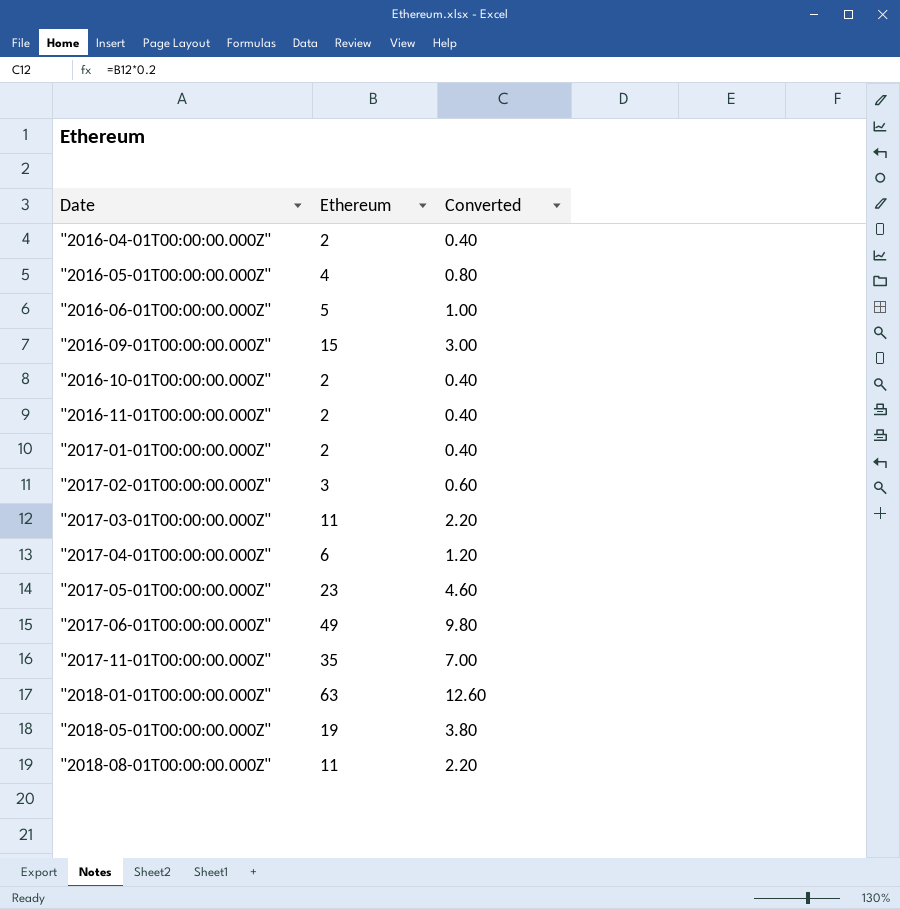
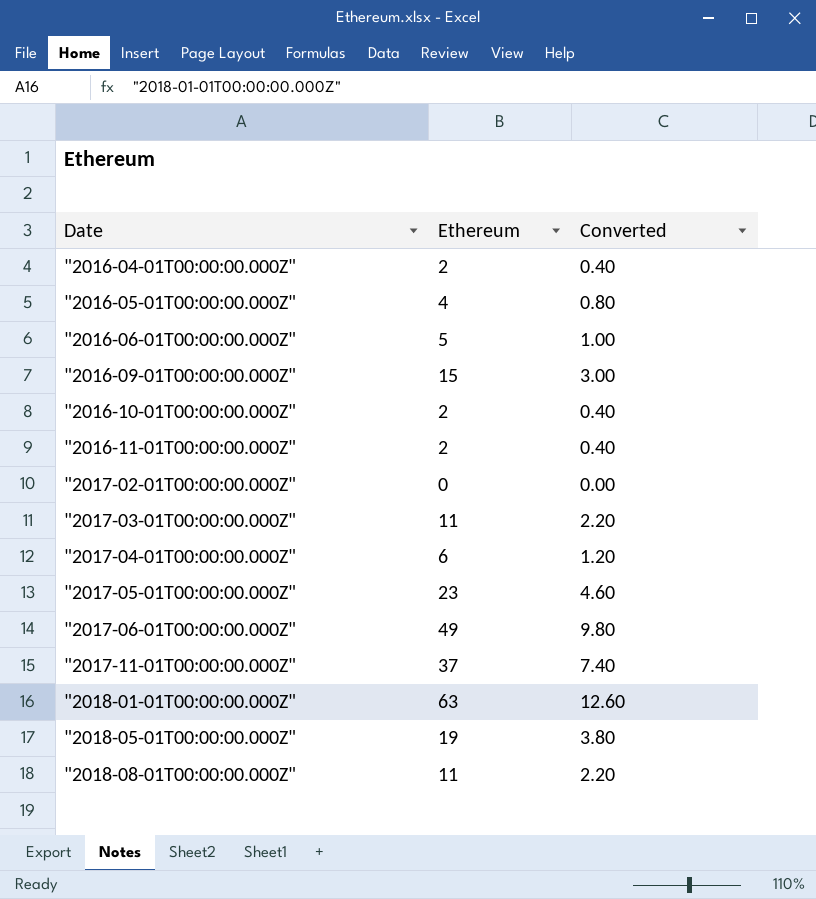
row "2017-01-01T00:00:00.000Z": 2 | 0.40 -> none
"2017-02-01T00:00:00.000Z" | Ethereum: 3 -> 0
"2017-02-01T00:00:00.000Z" | Converted: 0.60 -> 0.00
"2017-11-01T00:00:00.000Z" | Ethereum: 35 -> 37
"2017-11-01T00:00:00.000Z" | Converted: 7.00 -> 7.40

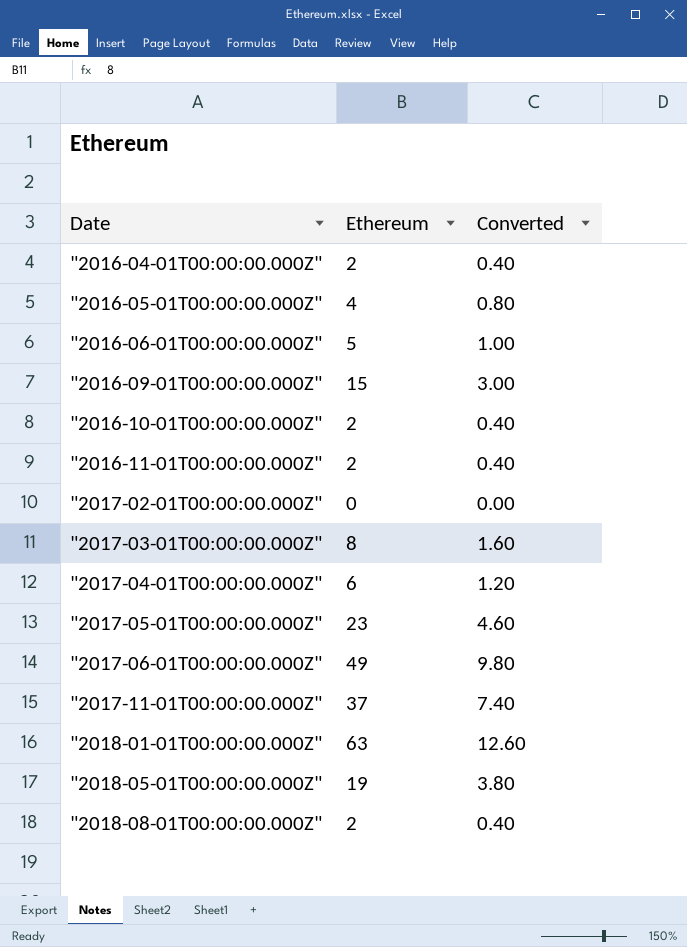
"2017-03-01T00:00:00.000Z" | Ethereum: 11 -> 8
"2017-03-01T00:00:00.000Z" | Converted: 2.20 -> 1.60
"2018-08-01T00:00:00.000Z" | Ethereum: 11 -> 2
"2018-08-01T00:00:00.000Z" | Converted: 2.20 -> 0.40

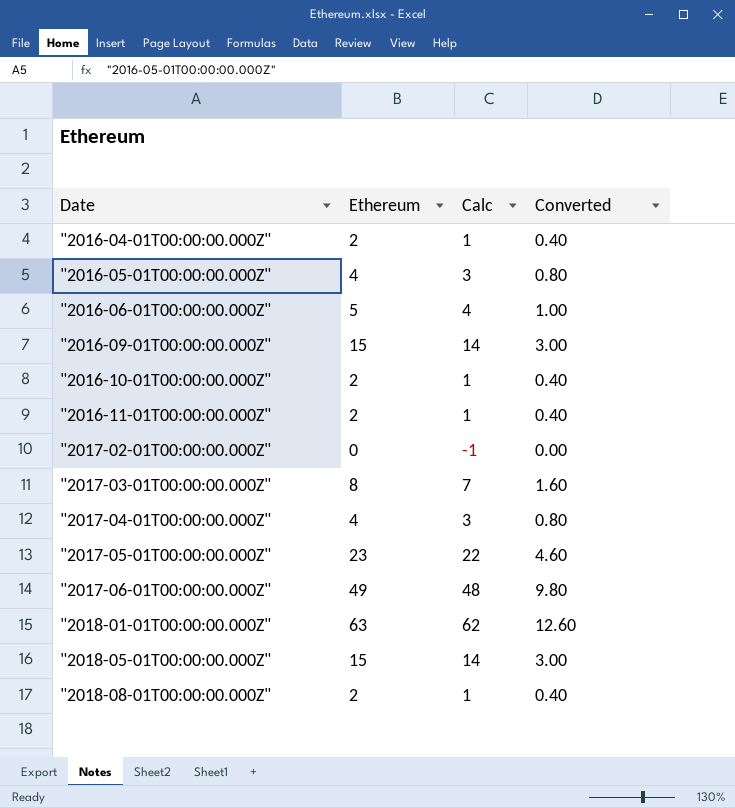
column Calc | formula: none -> [Ethereum] - 1
row "2017-11-01T00:00:00.000Z": 37 | 7.40 -> none
"2017-04-01T00:00:00.000Z" | Ethereum: 6 -> 4
"2017-04-01T00:00:00.000Z" | Converted: 1.20 -> 0.80
"2018-05-01T00:00:00.000Z" | Ethereum: 19 -> 15
"2018-05-01T00:00:00.000Z" | Converted: 3.80 -> 3.00

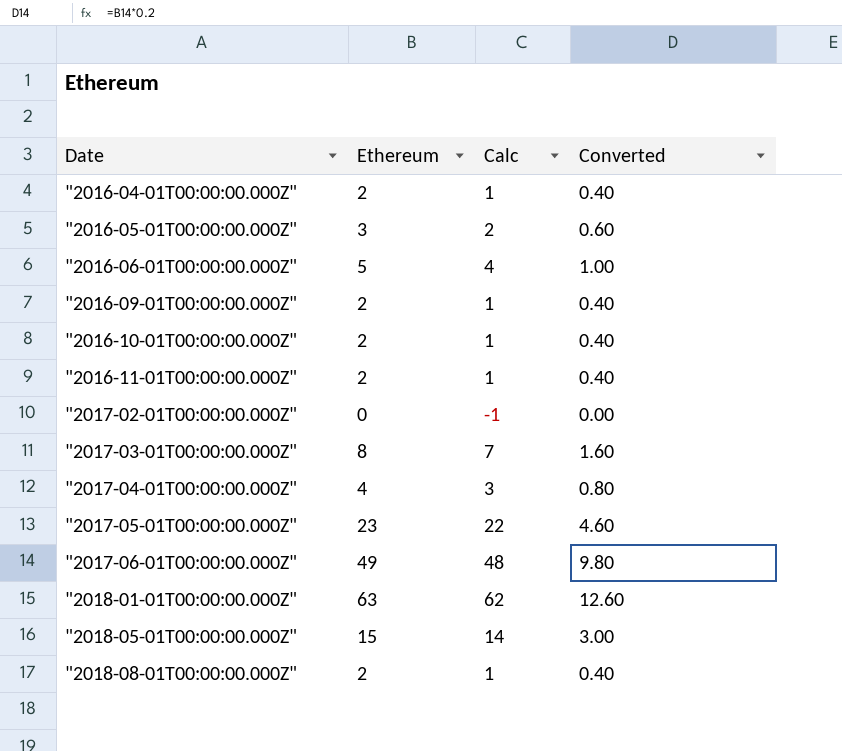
"2016-05-01T00:00:00.000Z" | Ethereum: 4 -> 3
"2016-05-01T00:00:00.000Z" | Calc: 3 -> 2
"2016-05-01T00:00:00.000Z" | Converted: 0.80 -> 0.60
"2016-09-01T00:00:00.000Z" | Ethereum: 15 -> 2
"2016-09-01T00:00:00.000Z" | Calc: 14 -> 1
"2016-09-01T00:00:00.000Z" | Converted: 3.00 -> 0.40

